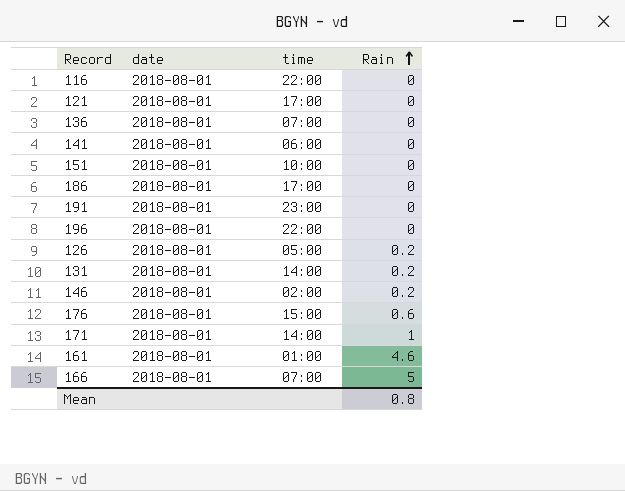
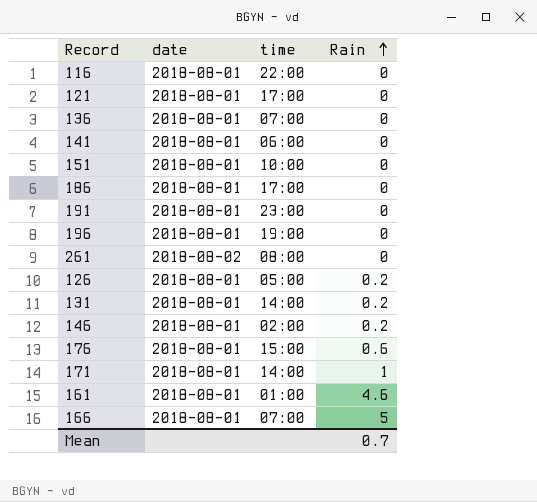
196 | time: 22:00 -> 19:00
row 261: none -> 2018-08-02 | 08:00 | 0
Mean | Rain: 0.8 -> 0.7

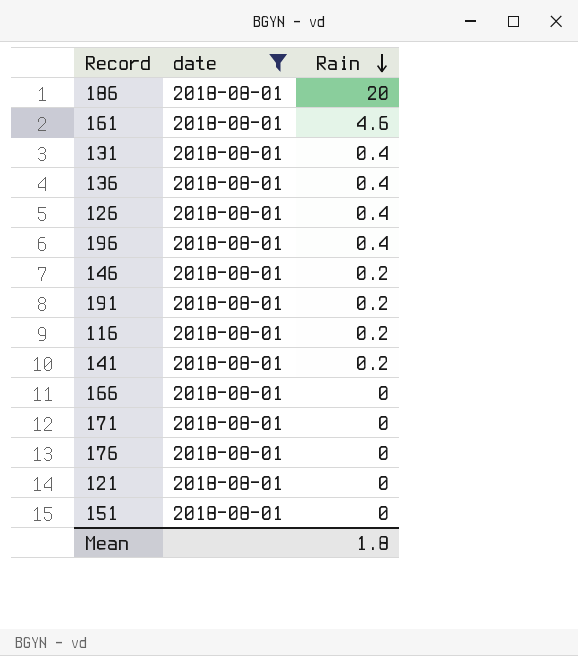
filter: none -> date = 2018-08-01
row order: Rain ascending -> Rain descending
column time | position: 3 -> none
186 | Rain: 0 -> 20
131 | Rain: 0.2 -> 0.4
136 | Rain: 0 -> 0.4
126 | Rain: 0.2 -> 0.4
196 | Rain: 0 -> 0.4
191 | Rain: 0 -> 0.2
116 | Rain: 0 -> 0.2
141 | Rain: 0 -> 0.2
166 | Rain: 5 -> 0
171 | Rain: 1 -> 0
176 | Rain: 0.6 -> 0
Mean | Rain: 0.7 -> 1.8

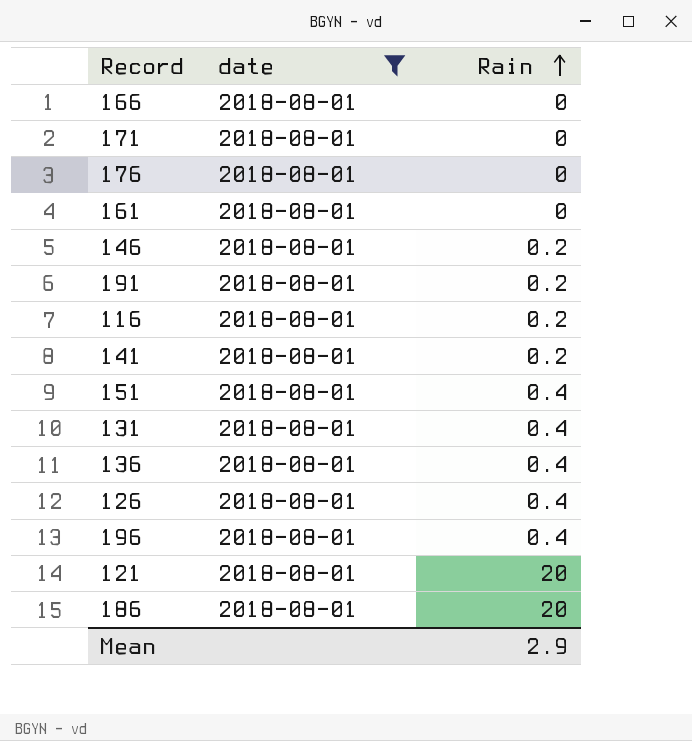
row order: Rain descending -> Rain ascending
161 | Rain: 4.6 -> 0
151 | Rain: 0 -> 0.4
121 | Rain: 0 -> 20
Mean | Rain: 1.8 -> 2.9

